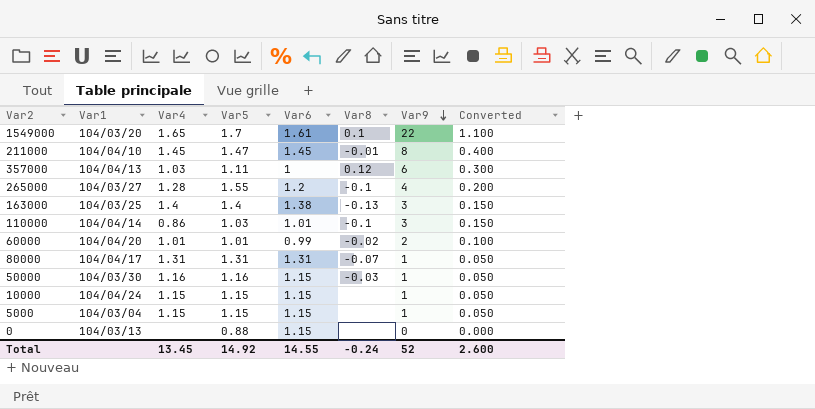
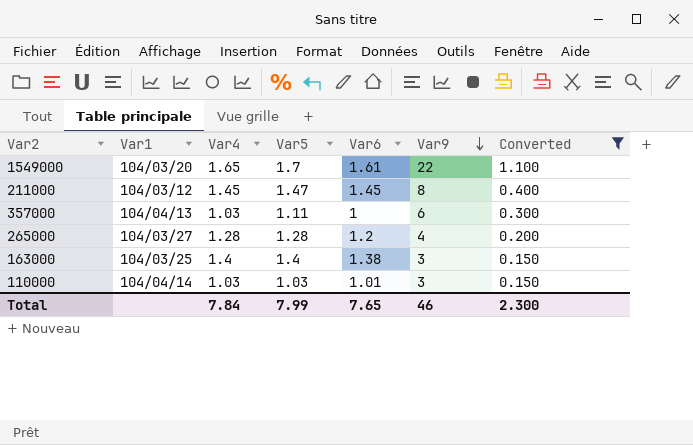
filter: none -> Converted >= 0.150
column Var8 | position: 6 -> none
211000 | Var1: 104/04/10 -> 104/03/12
265000 | Var5: 1.55 -> 1.28
110000 | Var4: 0.86 -> 1.03
Total | Var4: 13.45 -> 7.84
Total | Var5: 14.92 -> 7.99
Total | Var6: 14.55 -> 7.65
Total | Var9: 52 -> 46
Total | Converted: 2.600 -> 2.300

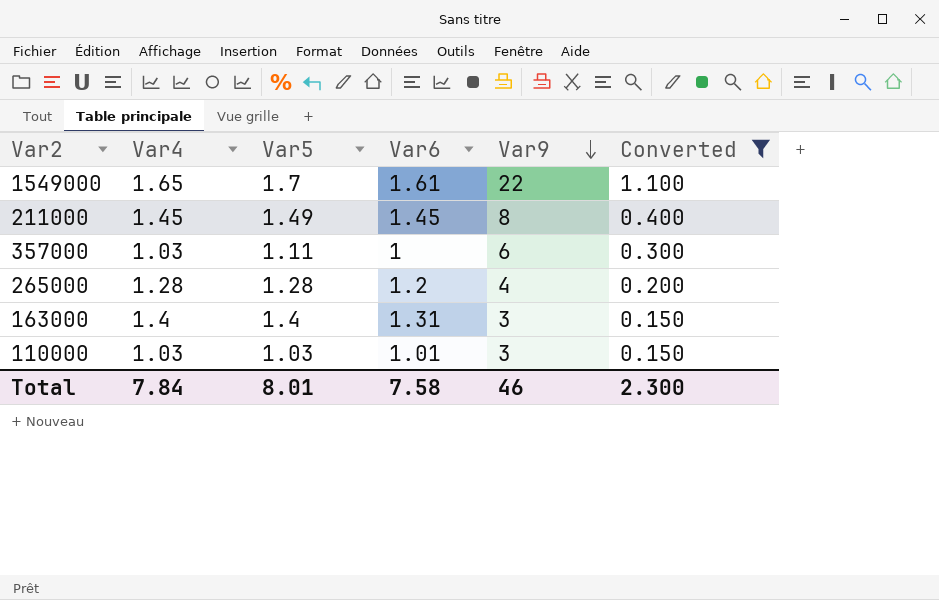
column Var1 | position: 2 -> none
211000 | Var5: 1.47 -> 1.49
163000 | Var6: 1.38 -> 1.31
Total | Var5: 7.99 -> 8.01
Total | Var6: 7.65 -> 7.58

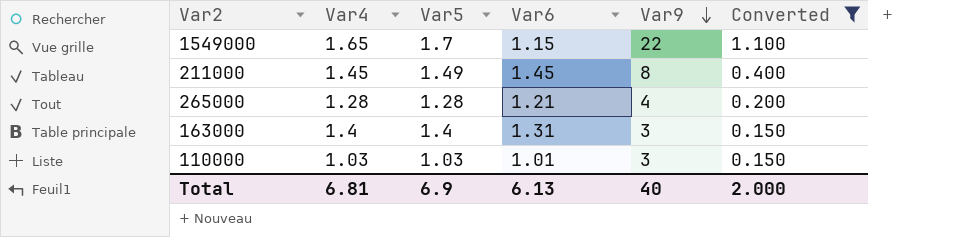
row 357000: 1.03 | 1.11 | 1 | 6 | 0.300 -> none
1549000 | Var6: 1.61 -> 1.15
265000 | Var6: 1.2 -> 1.21
Total | Var4: 7.84 -> 6.81
Total | Var5: 8.01 -> 6.9
Total | Var6: 7.58 -> 6.13
Total | Var9: 46 -> 40
Total | Converted: 2.300 -> 2.000

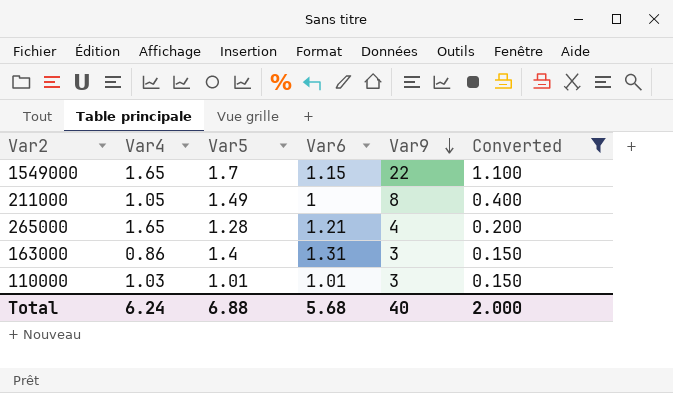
211000 | Var4: 1.45 -> 1.05
211000 | Var6: 1.45 -> 1
265000 | Var4: 1.28 -> 1.65
163000 | Var4: 1.4 -> 0.86
110000 | Var5: 1.03 -> 1.01
Total | Var4: 6.81 -> 6.24
Total | Var5: 6.9 -> 6.88
Total | Var6: 6.13 -> 5.68

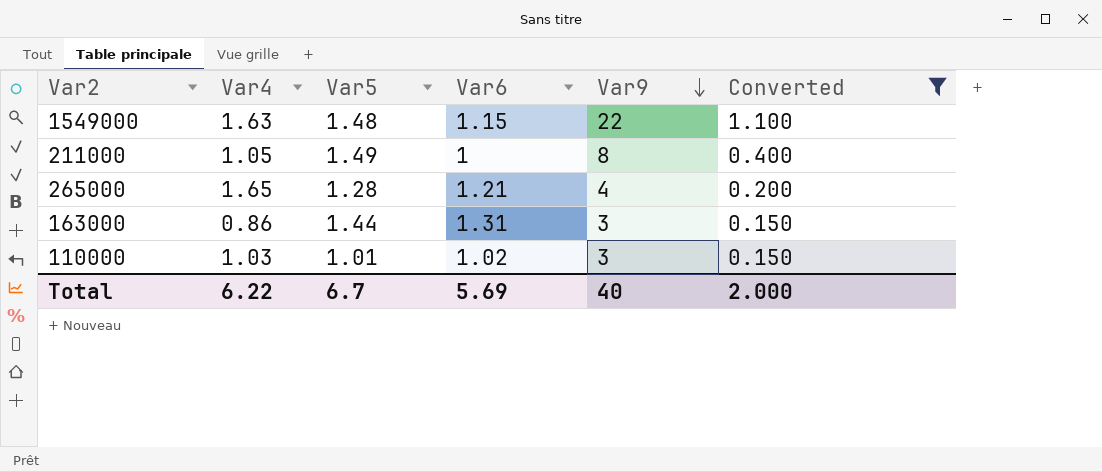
1549000 | Var4: 1.65 -> 1.63
1549000 | Var5: 1.7 -> 1.48
163000 | Var5: 1.4 -> 1.44
110000 | Var6: 1.01 -> 1.02
Total | Var4: 6.24 -> 6.22
Total | Var5: 6.88 -> 6.7
Total | Var6: 5.68 -> 5.69

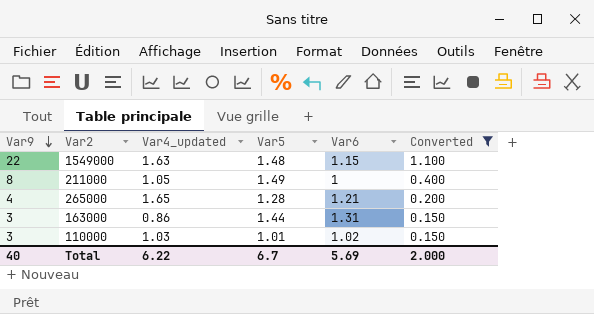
column Var9 | position: 5 -> 1
column name: Var4 -> Var4_updated

